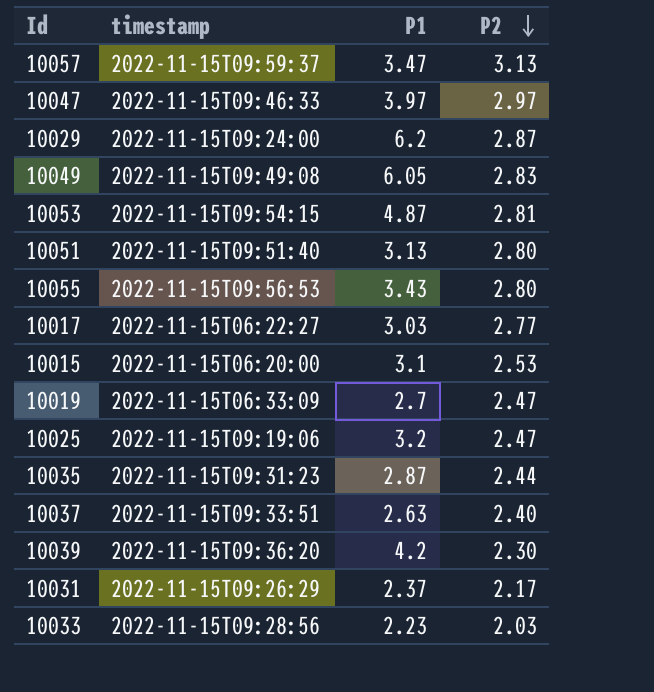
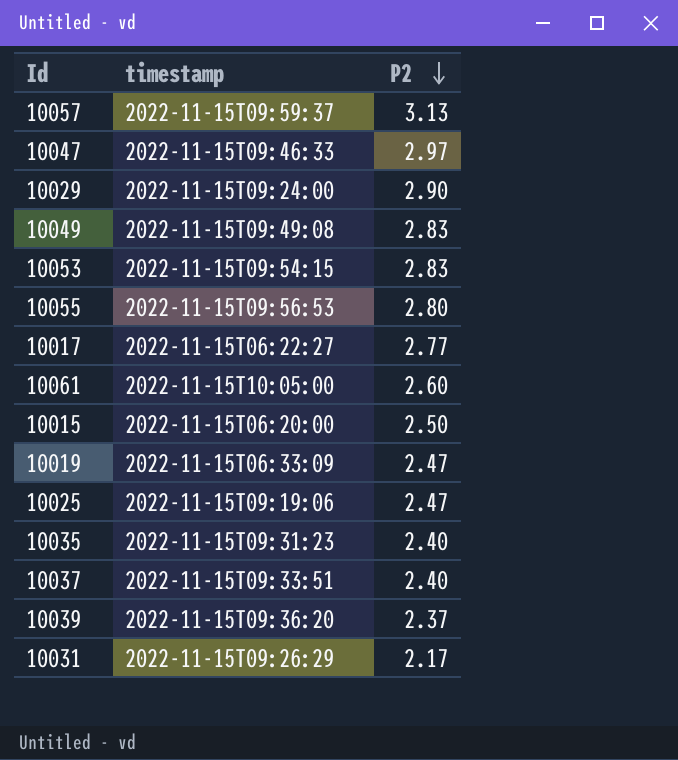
column P1 | position: 3 -> none
row 10051: 2022-11-15T09:51:40 | 3.13 | 2.80 -> none
row 10033: 2022-11-15T09:28:56 | 2.23 | 2.03 -> none
10029 | P2: 2.87 -> 2.90
10053 | P2: 2.81 -> 2.83
row 10061: none -> 2022-11-15T10:05:00 | 2.60
10015 | P2: 2.53 -> 2.50
10035 | P2: 2.44 -> 2.40
10039 | P2: 2.30 -> 2.37

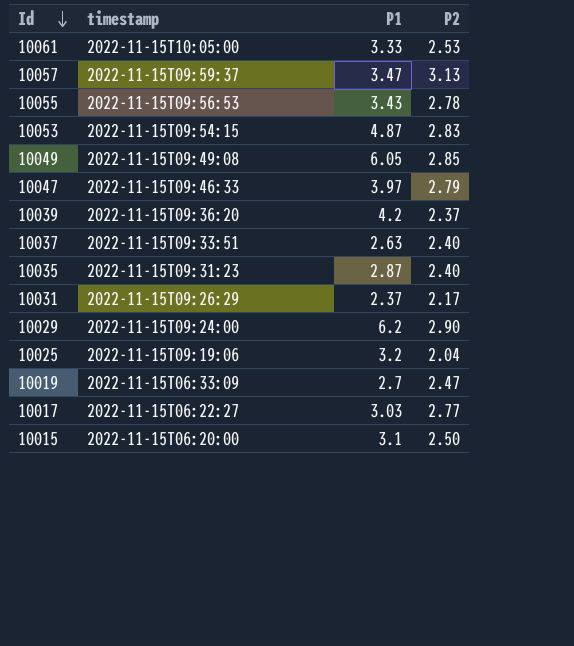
row order: P2 descending -> Id descending
column P1 | position: none -> 3
10061 | P2: 2.60 -> 2.53
10055 | P2: 2.80 -> 2.78
10049 | P2: 2.83 -> 2.85
10047 | P2: 2.97 -> 2.79
10025 | P2: 2.47 -> 2.04

